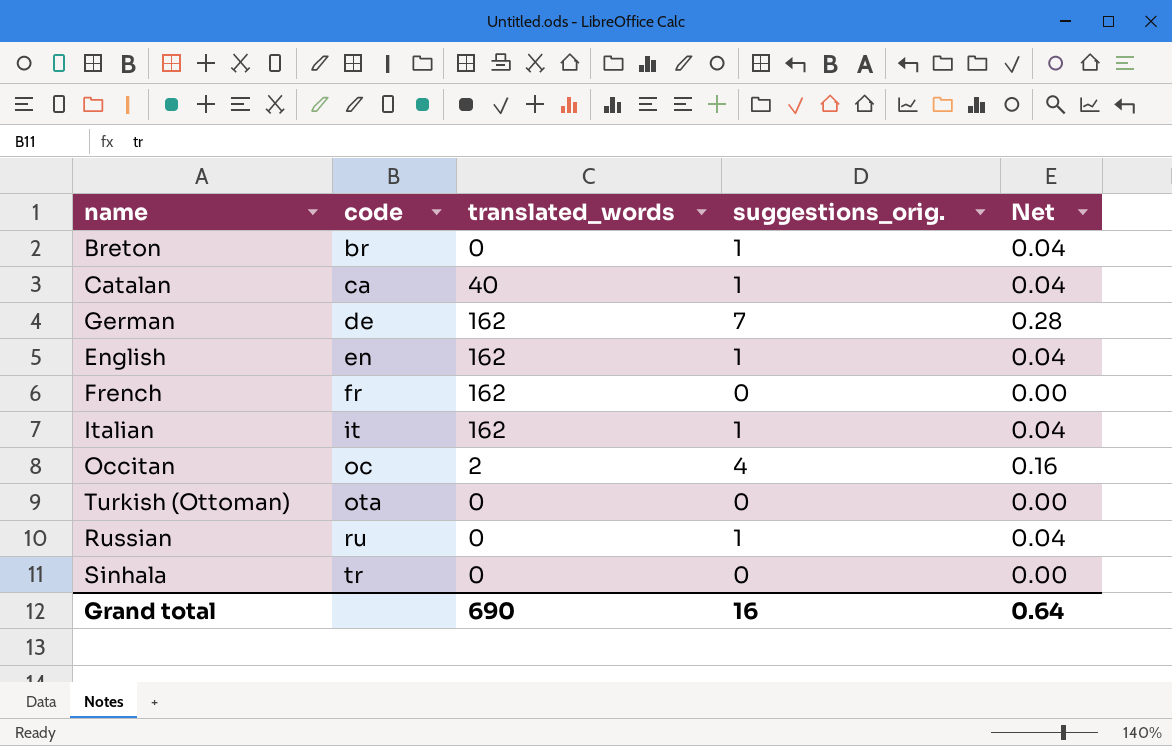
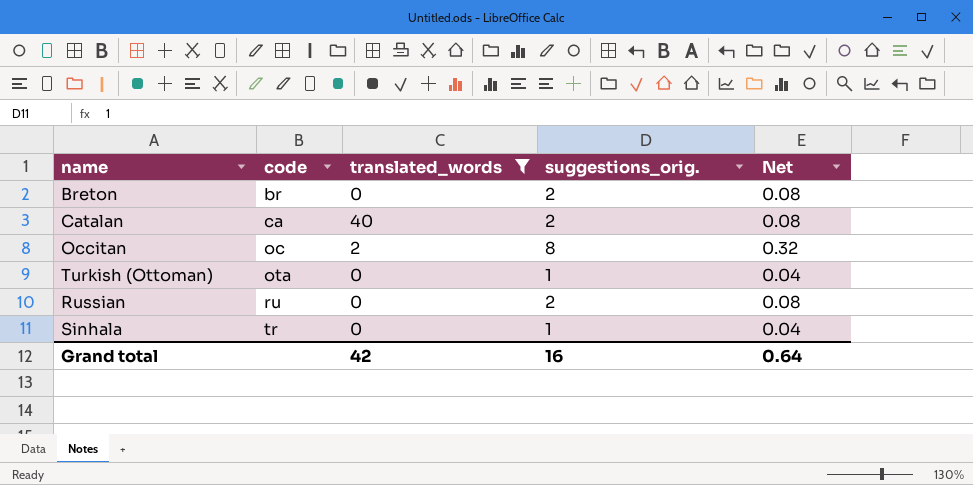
filter: none -> translated_words != 162
Breton | suggestions_orig.: 1 -> 2
Breton | Net: 0.04 -> 0.08
Catalan | suggestions_orig.: 1 -> 2
Catalan | Net: 0.04 -> 0.08
Occitan | suggestions_orig.: 4 -> 8
Occitan | Net: 0.16 -> 0.32
Turkish (Ottoman) | suggestions_orig.: 0 -> 1
Turkish (Ottoman) | Net: 0.00 -> 0.04
Russian | suggestions_orig.: 1 -> 2
Russian | Net: 0.04 -> 0.08
Sinhala | suggestions_orig.: 0 -> 1
Sinhala | Net: 0.00 -> 0.04
Grand total | translated_words: 690 -> 42

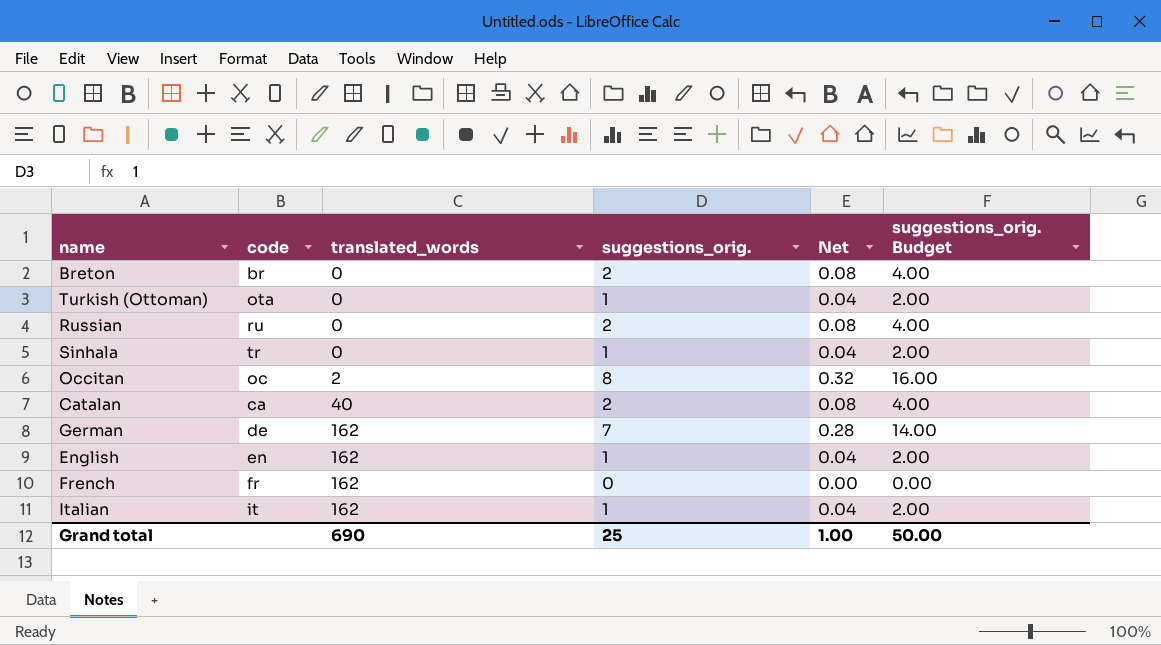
filter: translated_words != 162 -> none
row order: code ascending -> translated_words ascending
column suggestions_orig. Budget | formula: none -> [suggestions_orig.] * 2
Grand total | translated_words: 42 -> 690
Grand total | suggestions_orig.: 16 -> 25
Grand total | Net: 0.64 -> 1.00

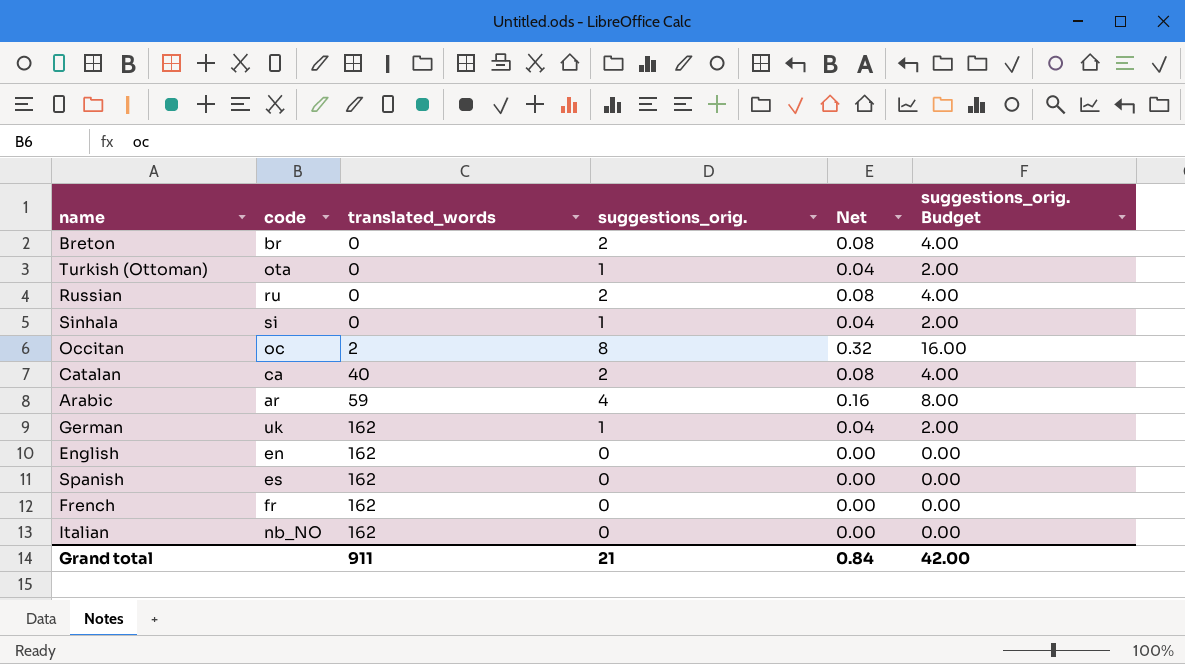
Sinhala | code: tr -> si
row Arabic: none -> ar | 59 | 4 | 0.16 | 8.00
German | code: de -> uk
German | suggestions_orig.: 7 -> 1
German | Net: 0.28 -> 0.04
German | suggestions_orig. Budget: 14.00 -> 2.00
English | suggestions_orig.: 1 -> 0
English | Net: 0.04 -> 0.00
English | suggestions_orig. Budget: 2.00 -> 0.00
row Spanish: none -> es | 162 | 0 | 0.00 | 0.00
Italian | code: it -> nb_NO
Italian | suggestions_orig.: 1 -> 0
Italian | Net: 0.04 -> 0.00
Italian | suggestions_orig. Budget: 2.00 -> 0.00
Grand total | translated_words: 690 -> 911
Grand total | suggestions_orig.: 25 -> 21
Grand total | Net: 1.00 -> 0.84
Grand total | suggestions_orig. Budget: 50.00 -> 42.00

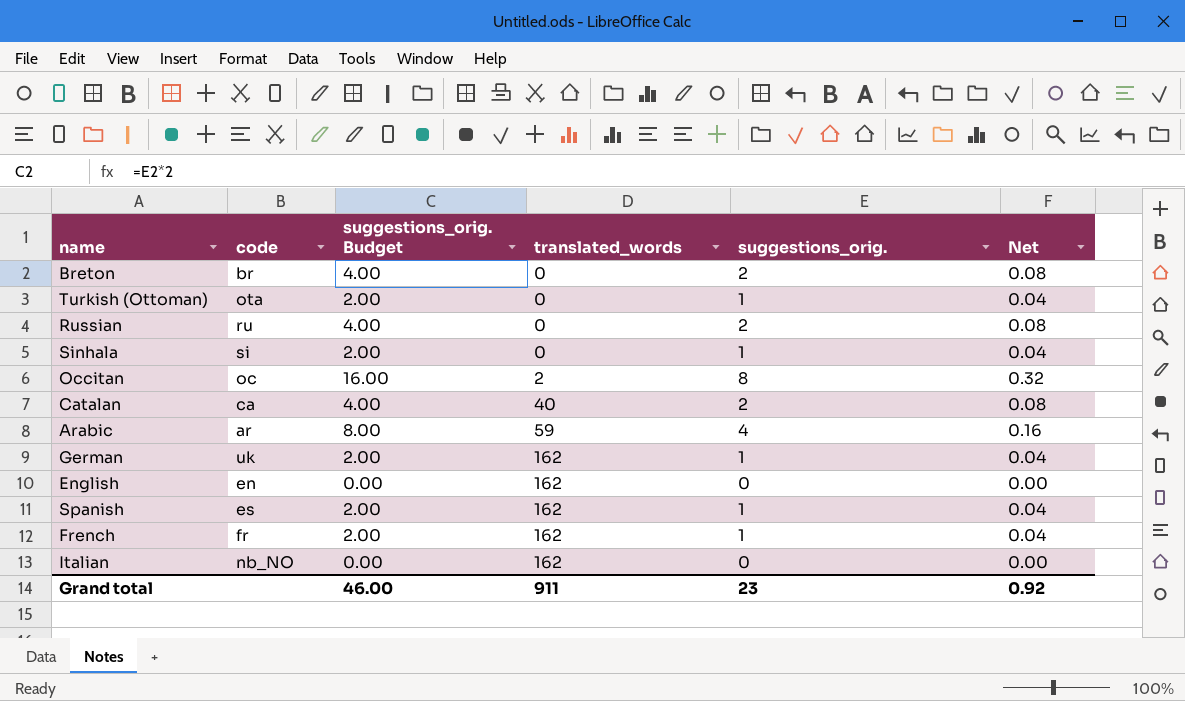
column suggestions_orig. Budget | position: 6 -> 3
Spanish | suggestions_orig. Budget: 0.00 -> 2.00
Spanish | suggestions_orig.: 0 -> 1
Spanish | Net: 0.00 -> 0.04
French | suggestions_orig. Budget: 0.00 -> 2.00
French | suggestions_orig.: 0 -> 1
French | Net: 0.00 -> 0.04
Grand total | suggestions_orig. Budget: 42.00 -> 46.00
Grand total | suggestions_orig.: 21 -> 23
Grand total | Net: 0.84 -> 0.92

